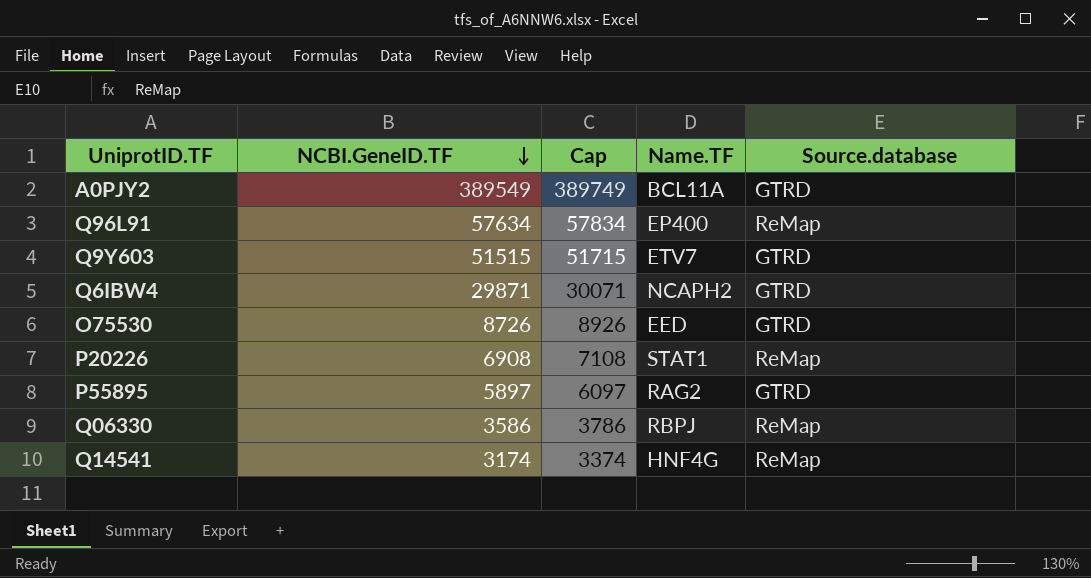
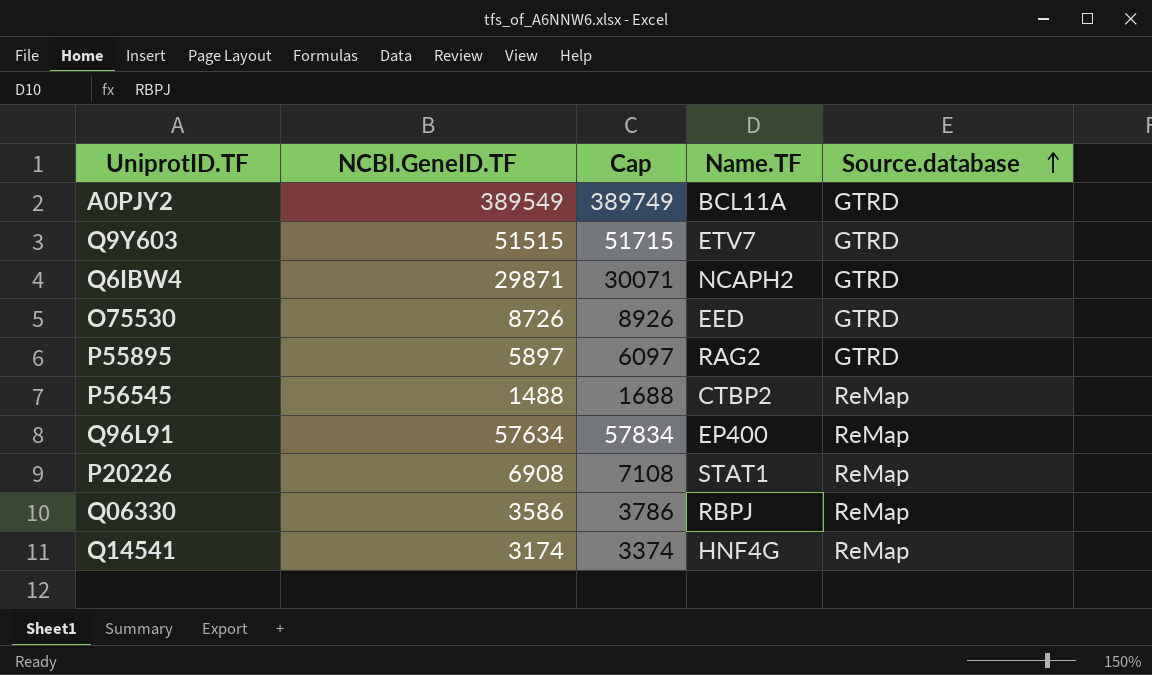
row order: NCBI.GeneID.TF descending -> Source.database ascending
row P56545: none -> 1488 | 1688 | CTBP2 | ReMap

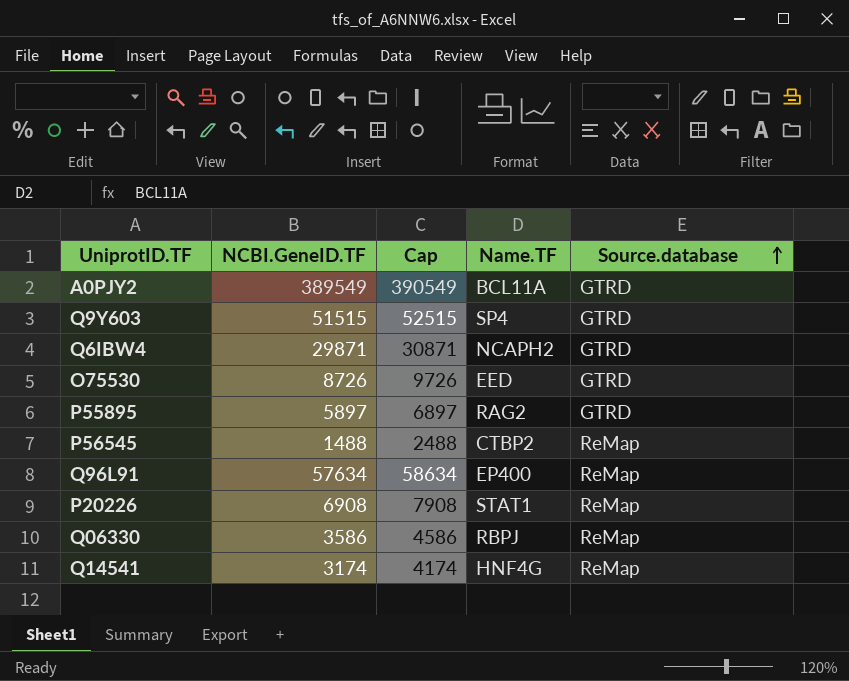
column Cap | formula: [NCBI.GeneID.TF] + 200 -> [NCBI.GeneID.TF] + 1000
Q9Y603 | Name.TF: ETV7 -> SP4

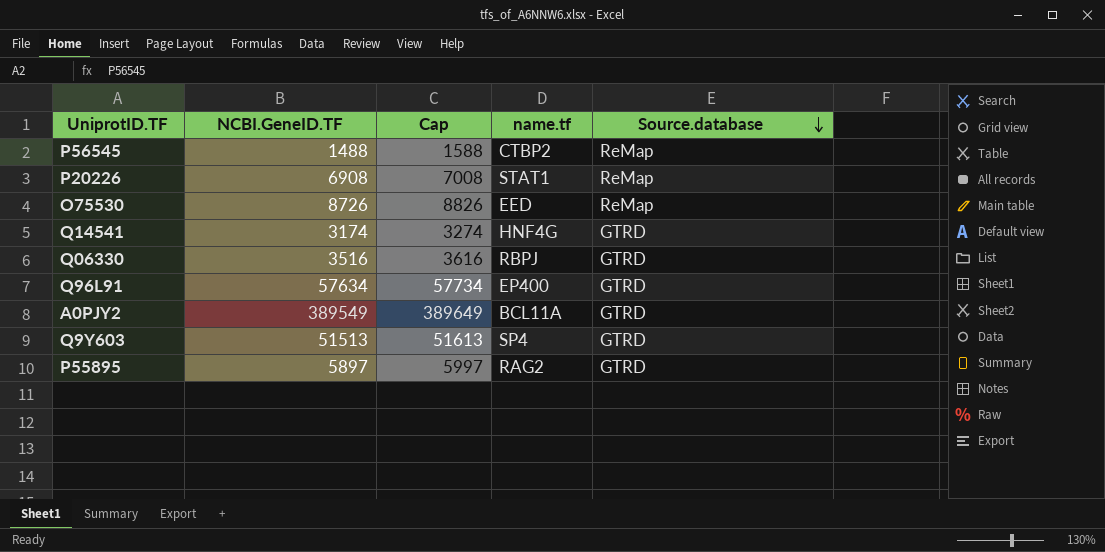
row order: Source.database ascending -> Source.database descending
column Cap | formula: [NCBI.GeneID.TF] + 1000 -> [NCBI.GeneID.TF] + 100
column name: Name.TF -> name.tf
row Q6IBW4: 29871 | 30871 | NCAPH2 | GTRD -> none
O75530 | Source.database: GTRD -> ReMap
Q14541 | Source.database: ReMap -> GTRD
Q06330 | NCBI.GeneID.TF: 3586 -> 3516
Q06330 | Source.database: ReMap -> GTRD
Q96L91 | Source.database: ReMap -> GTRD
Q9Y603 | NCBI.GeneID.TF: 51515 -> 51513

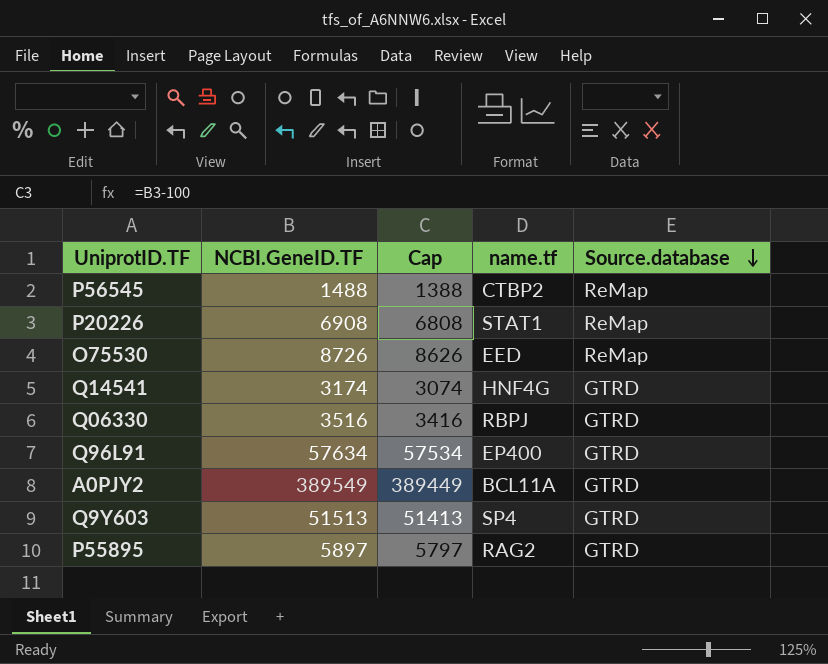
column Cap | formula: [NCBI.GeneID.TF] + 100 -> [NCBI.GeneID.TF] - 100

